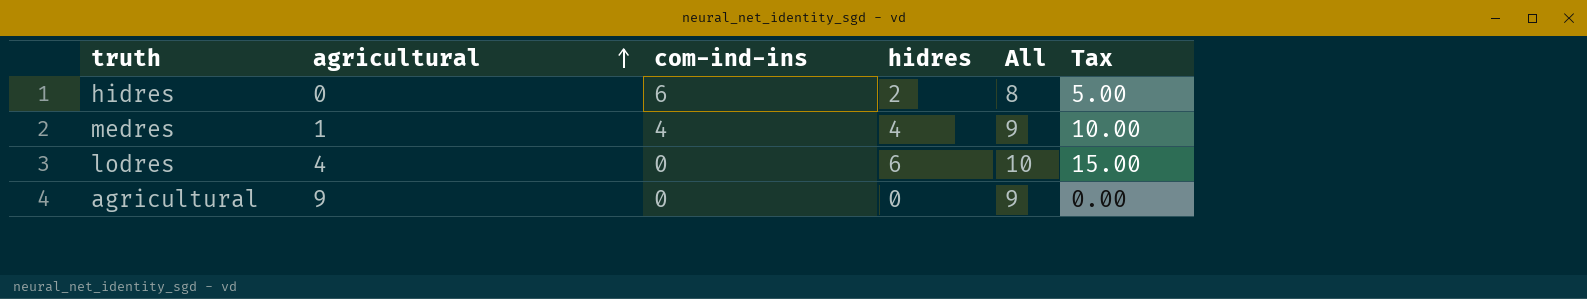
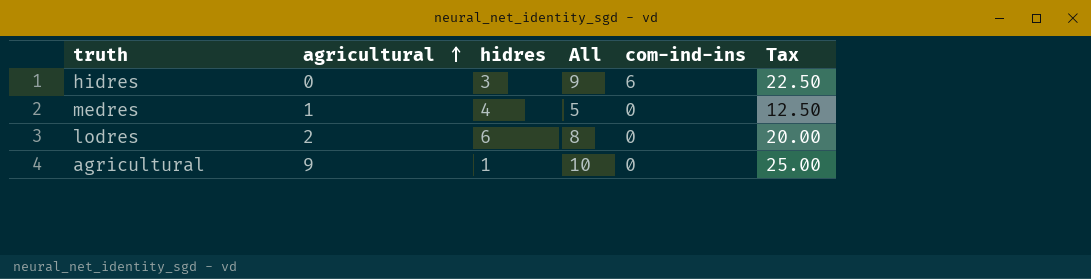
column com-ind-ins | position: 3 -> 5
column Tax | formula: [hidres] * 2.5 -> [All] * 2.5
hidres | hidres: 2 -> 3
hidres | All: 8 -> 9
medres | All: 9 -> 5
medres | com-ind-ins: 4 -> 0
lodres | agricultural: 4 -> 2
lodres | All: 10 -> 8
agricultural | hidres: 0 -> 1
agricultural | All: 9 -> 10

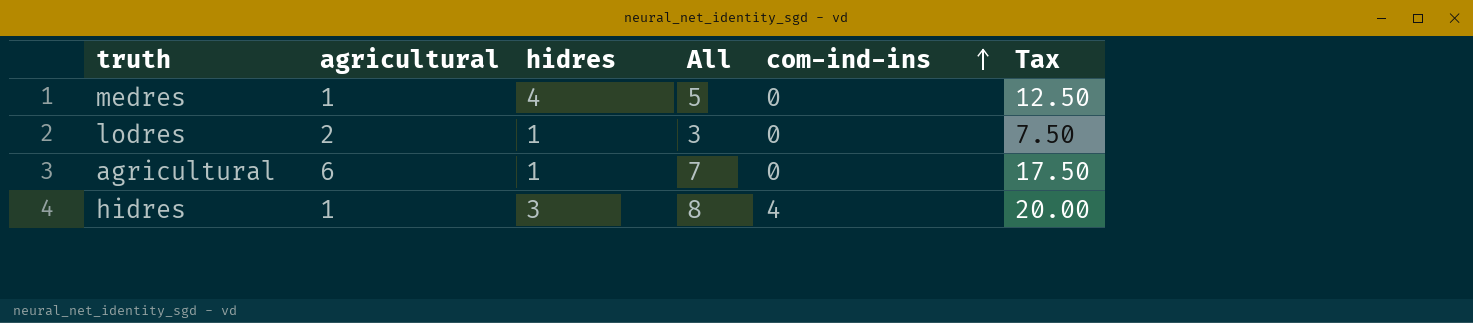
row order: agricultural ascending -> com-ind-ins ascending
lodres | hidres: 6 -> 1
lodres | All: 8 -> 3
lodres | Tax: 20.00 -> 7.50
agricultural | agricultural: 9 -> 6
agricultural | All: 10 -> 7
agricultural | Tax: 25.00 -> 17.50
hidres | agricultural: 0 -> 1
hidres | All: 9 -> 8
hidres | com-ind-ins: 6 -> 4
hidres | Tax: 22.50 -> 20.00

